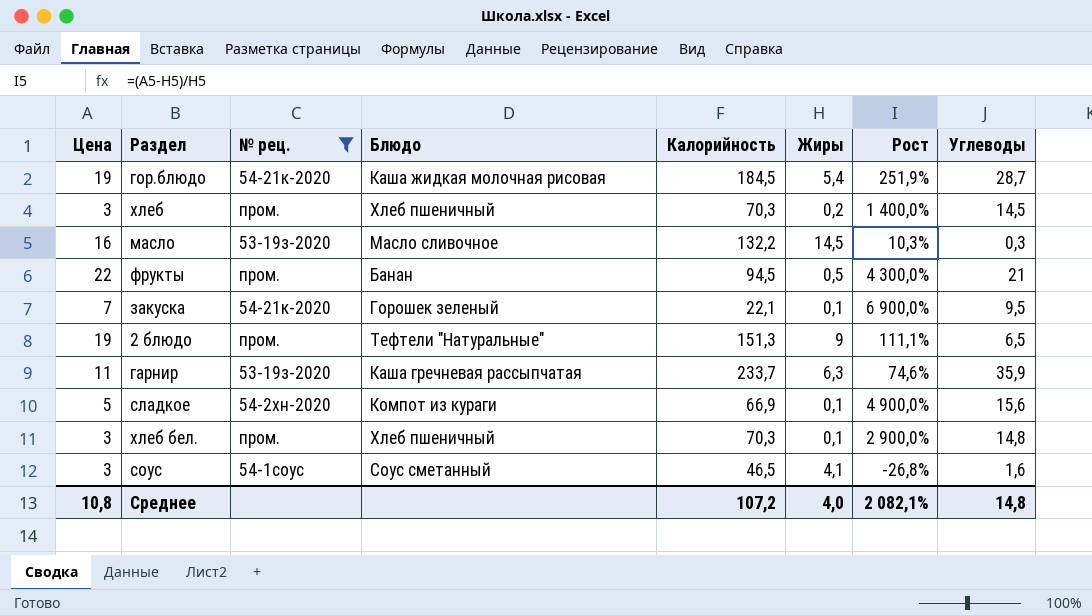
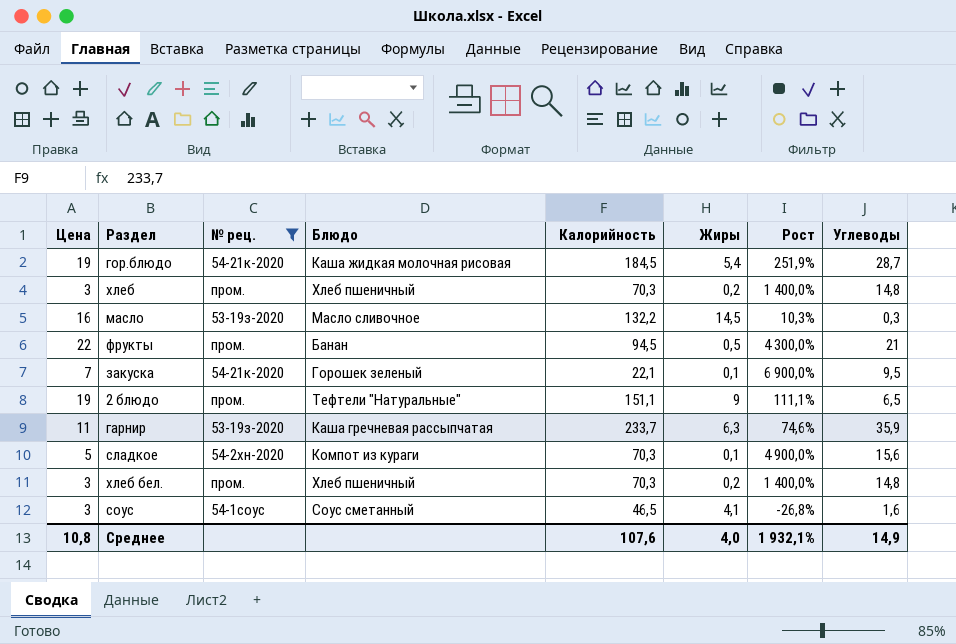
хлеб | Углеводы: 14,5 -> 14,8
2 блюдо | Калорийность: 151,3 -> 151,1
сладкое | Калорийность: 66,9 -> 70,3
хлеб бел. | Жиры: 0,1 -> 0,2
хлеб бел. | Рост: 2 900,0% -> 1 400,0%
Среднее | Калорийность: 107,2 -> 107,6
Среднее | Рост: 2 082,1% -> 1 932,1%
Среднее | Углеводы: 14,8 -> 14,9

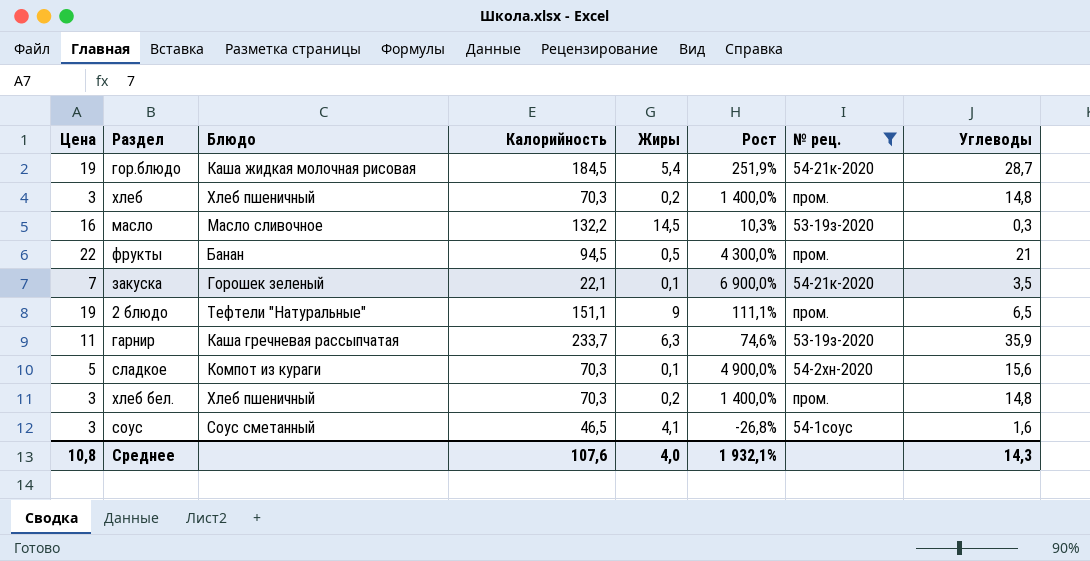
column № рец. | position: 3 -> 7
закуска | Углеводы: 9,5 -> 3,5
Среднее | Углеводы: 14,9 -> 14,3

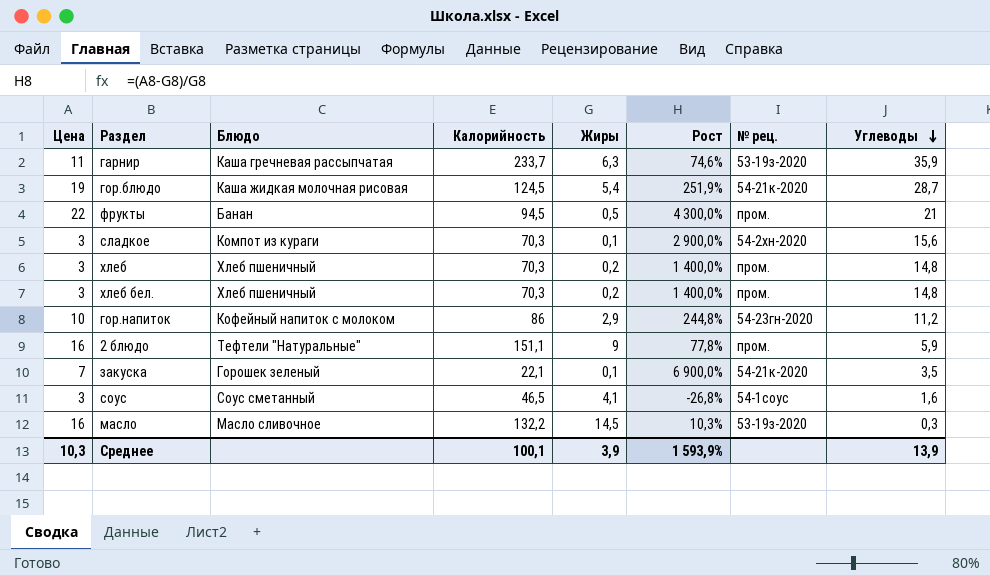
filter: № рец. != 54-23гн-2020 -> none
row order: none -> Углеводы descending
гор.блюдо | Калорийность: 184,5 -> 124,5
сладкое | Цена: 5 -> 3
сладкое | Рост: 4 900,0% -> 2 900,0%
2 блюдо | Цена: 19 -> 16
2 блюдо | Рост: 111,1% -> 77,8%
2 блюдо | Углеводы: 6,5 -> 5,9
Среднее | Цена: 10,8 -> 10,3
Среднее | Калорийность: 107,6 -> 100,1
Среднее | Жиры: 4,0 -> 3,9
Среднее | Рост: 1 932,1% -> 1 593,9%
Среднее | Углеводы: 14,3 -> 13,9

